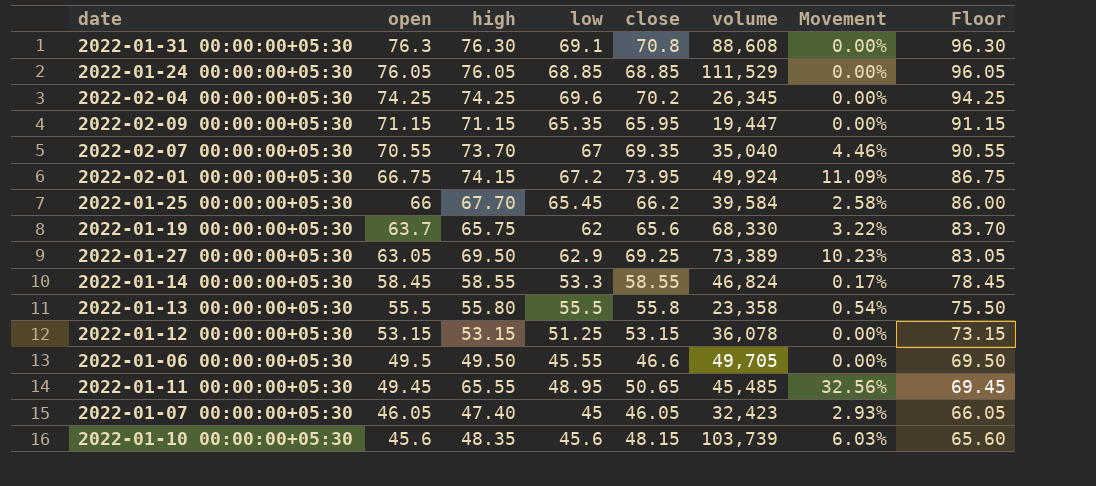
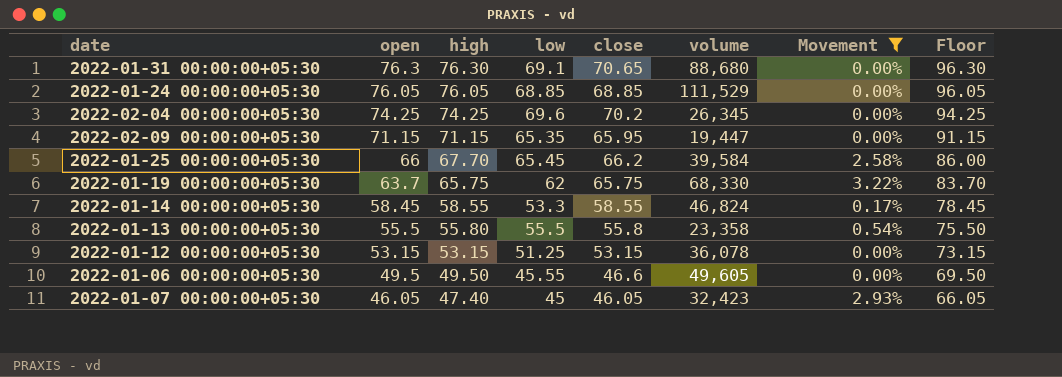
filter: none -> Movement <= 3.22%
2022-01-31 00:00:00+05:30 | close: 70.8 -> 70.65
2022-01-31 00:00:00+05:30 | volume: 88,608 -> 88,680
2022-01-19 00:00:00+05:30 | close: 65.6 -> 65.75
2022-01-06 00:00:00+05:30 | volume: 49,705 -> 49,605

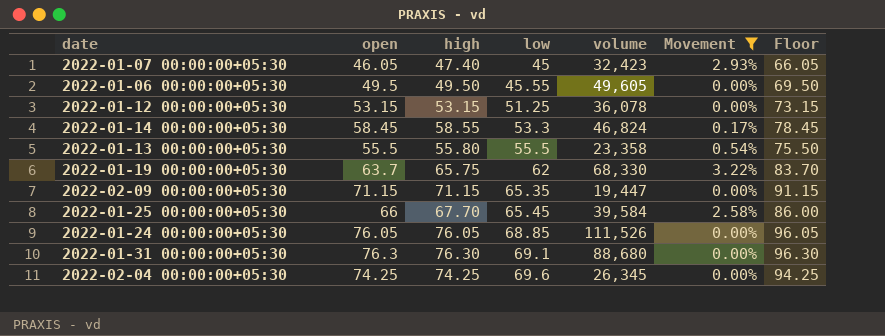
row order: open descending -> low ascending
column close | position: 5 -> none
2022-01-24 00:00:00+05:30 | volume: 111,529 -> 111,526

